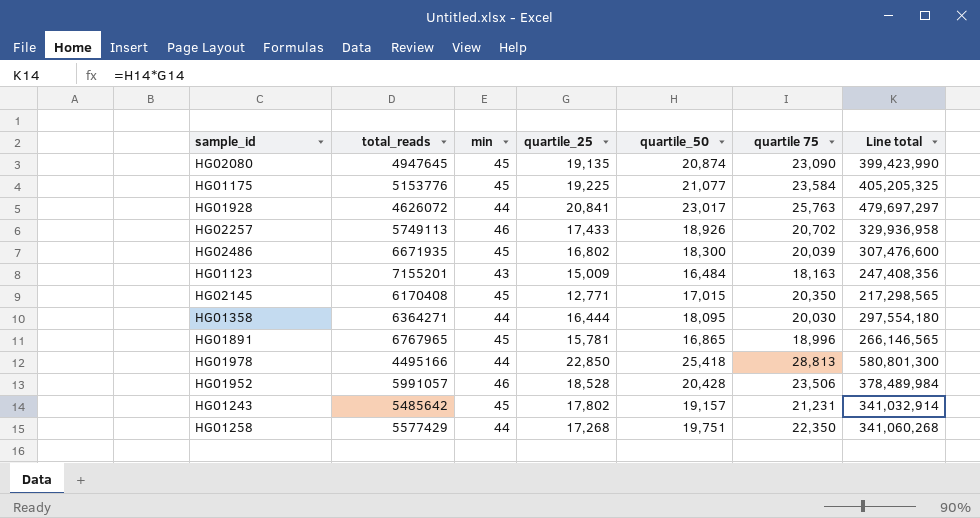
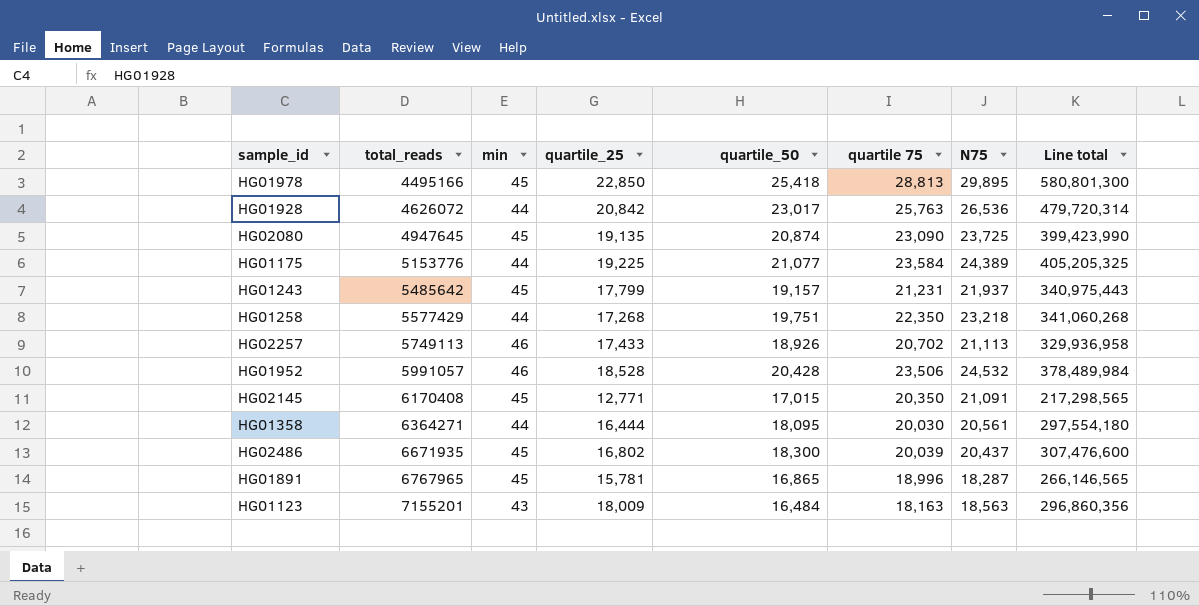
row order: none -> total_reads ascending
column N75 | position: none -> 7
HG01978 | min: 44 -> 45
HG01928 | quartile_25: 20,841 -> 20,842
HG01928 | Line total: 479,697,297 -> 479,720,314
HG01175 | min: 45 -> 44
HG01243 | quartile_25: 17,802 -> 17,799
HG01243 | Line total: 341,032,914 -> 340,975,443
HG01123 | quartile_25: 15,009 -> 18,009
HG01123 | Line total: 247,408,356 -> 296,860,356

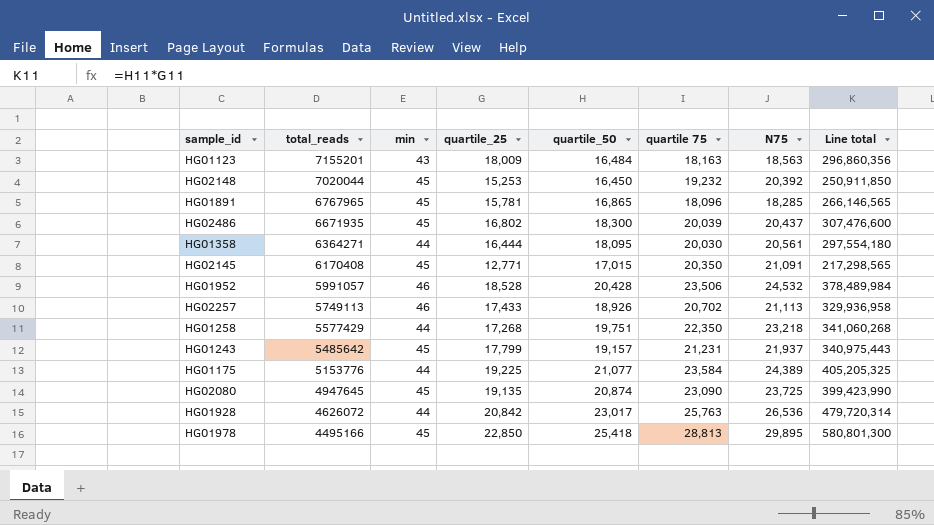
row order: total_reads ascending -> total_reads descending
row HG02148: none -> 7020044 | 45 | 15,253 | 16,450 | 19,232 | 20,392 | 250,911,850
HG01891 | quartile 75: 18,996 -> 18,096
HG01891 | N75: 18,287 -> 18,285

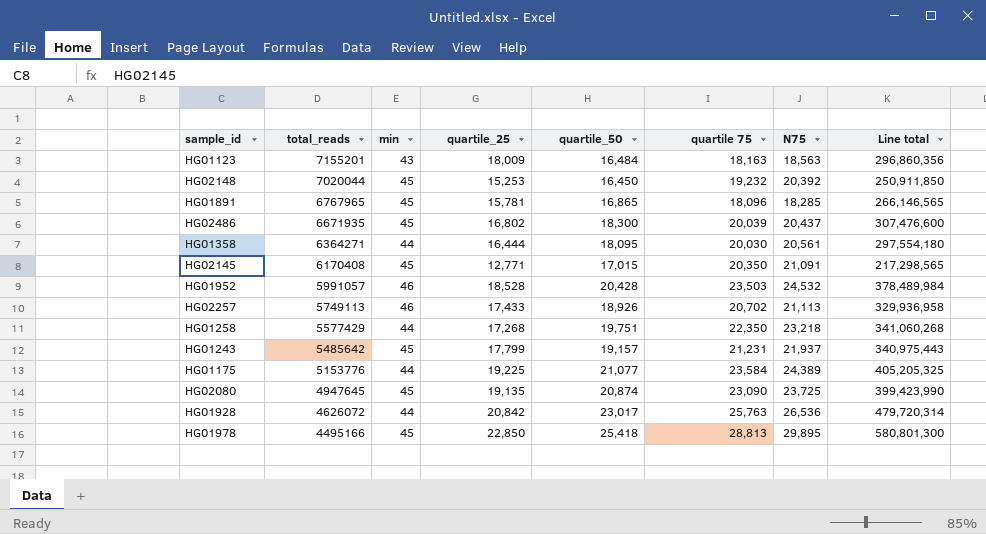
HG01952 | quartile 75: 23,506 -> 23,503

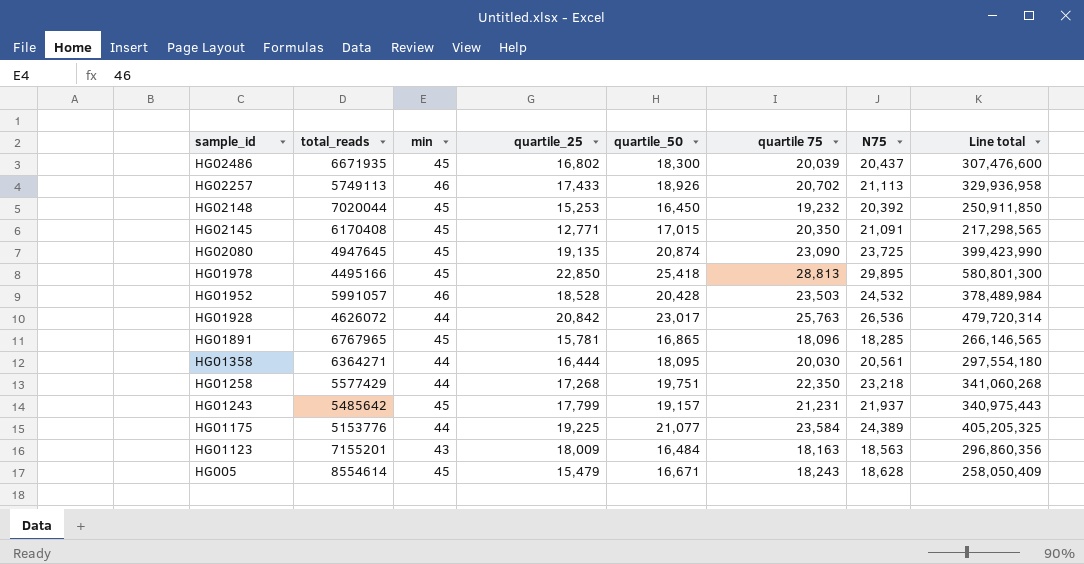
row order: total_reads descending -> sample_id descending
row HG005: none -> 8554614 | 45 | 15,479 | 16,671 | 18,243 | 18,628 | 258,050,409

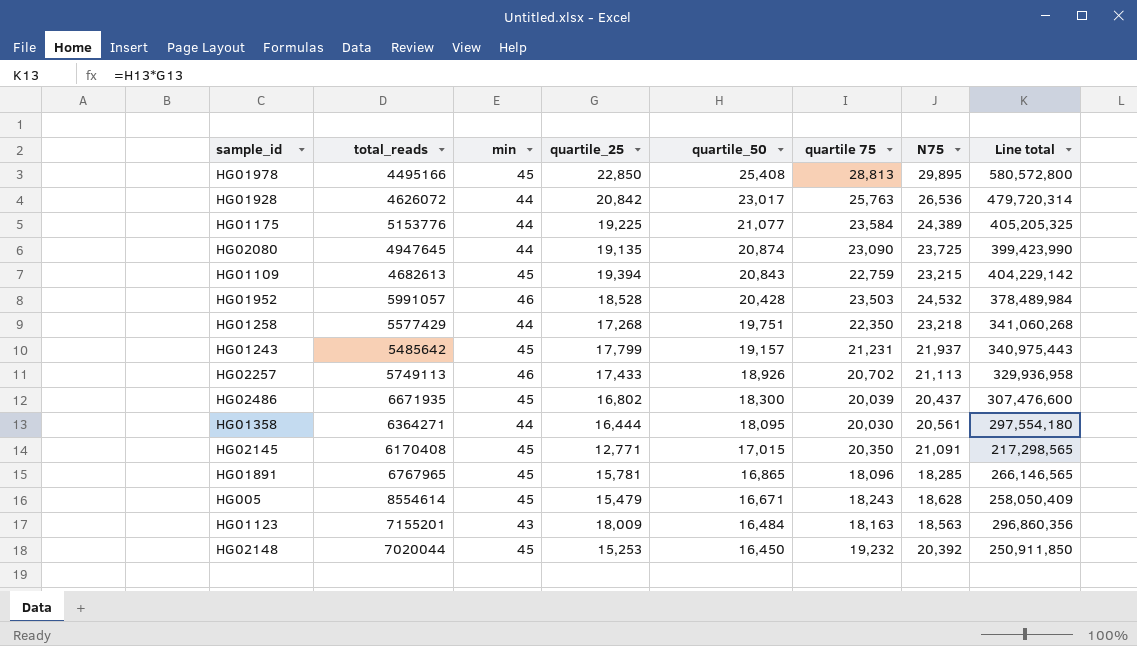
row order: sample_id descending -> quartile_50 descending
HG01978 | quartile_50: 25,418 -> 25,408
HG01978 | Line total: 580,801,300 -> 580,572,800
HG02080 | min: 45 -> 44
row HG01109: none -> 4682613 | 45 | 19,394 | 20,843 | 22,759 | 23,215 | 404,229,142

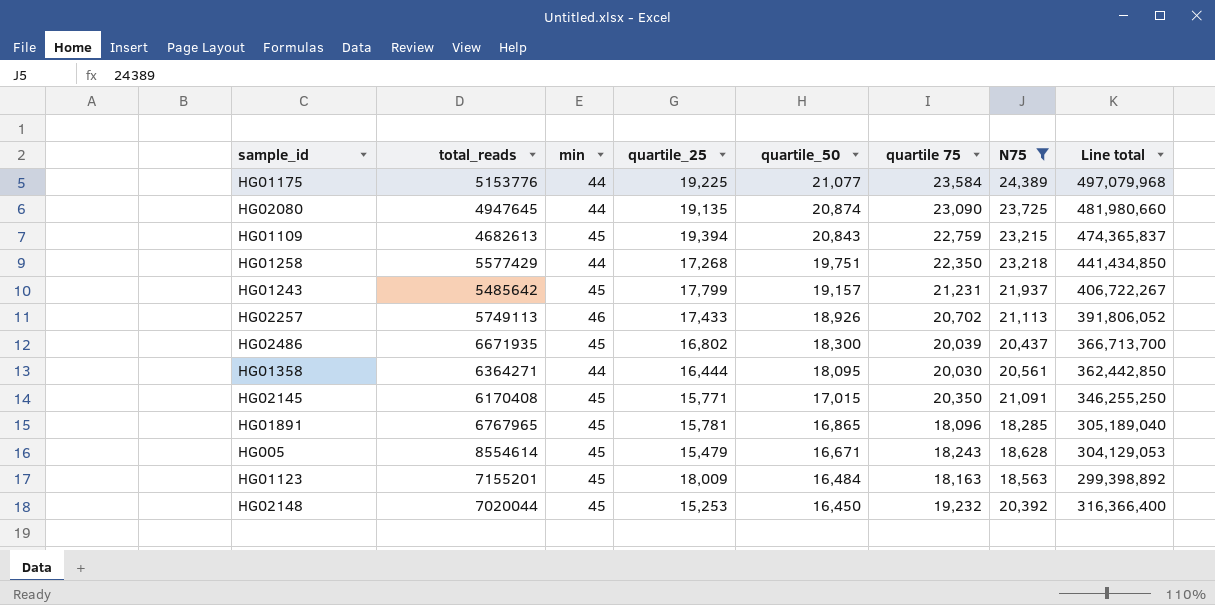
filter: none -> N75 <= 24,389
column Line total | formula: [quartile_25] * [quartile_50] -> [quartile_50] * [quartile 75]
HG02145 | quartile_25: 12,771 -> 15,771
HG01123 | min: 43 -> 45

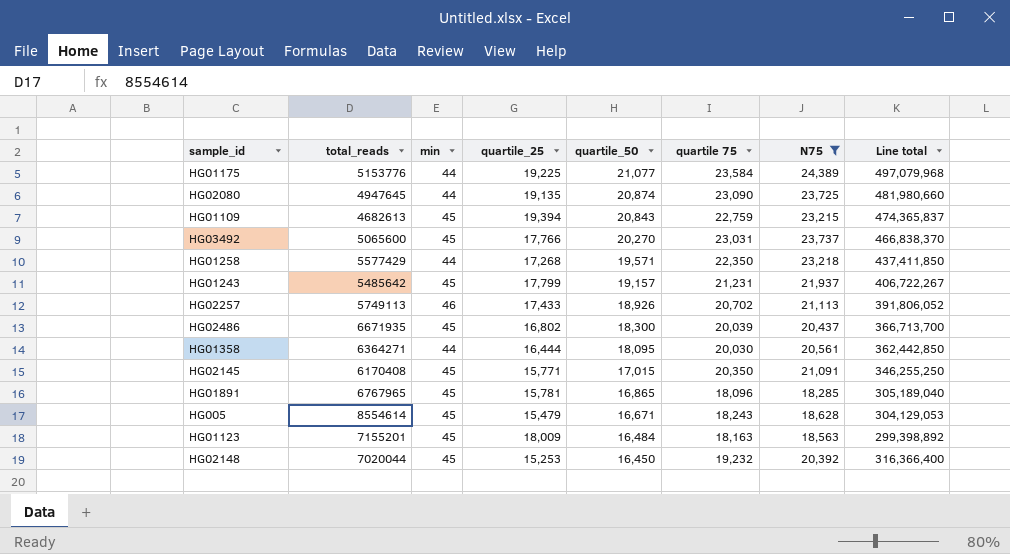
row HG03492: none -> 5065600 | 45 | 17,766 | 20,270 | 23,031 | 23,737 | 466,838,370
HG01258 | quartile_50: 19,751 -> 19,571
HG01258 | Line total: 441,434,850 -> 437,411,850

